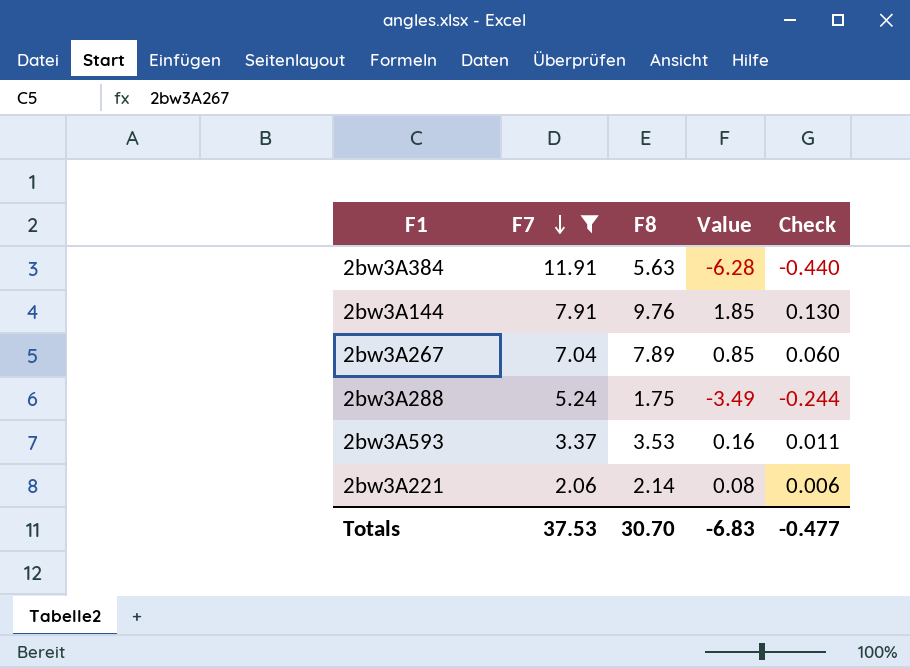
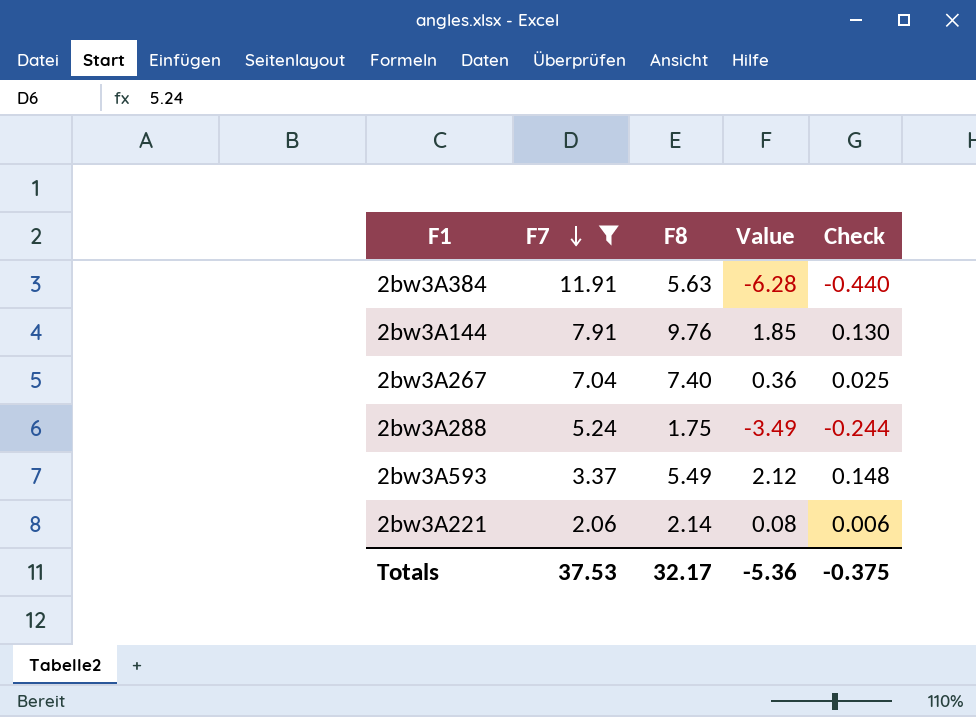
2bw3A267 | F8: 7.89 -> 7.40
2bw3A267 | Value: 0.85 -> 0.36
2bw3A267 | Check: 0.060 -> 0.025
2bw3A593 | F8: 3.53 -> 5.49
2bw3A593 | Value: 0.16 -> 2.12
2bw3A593 | Check: 0.011 -> 0.148
Totals | F8: 30.70 -> 32.17
Totals | Value: -6.83 -> -5.36
Totals | Check: -0.477 -> -0.375

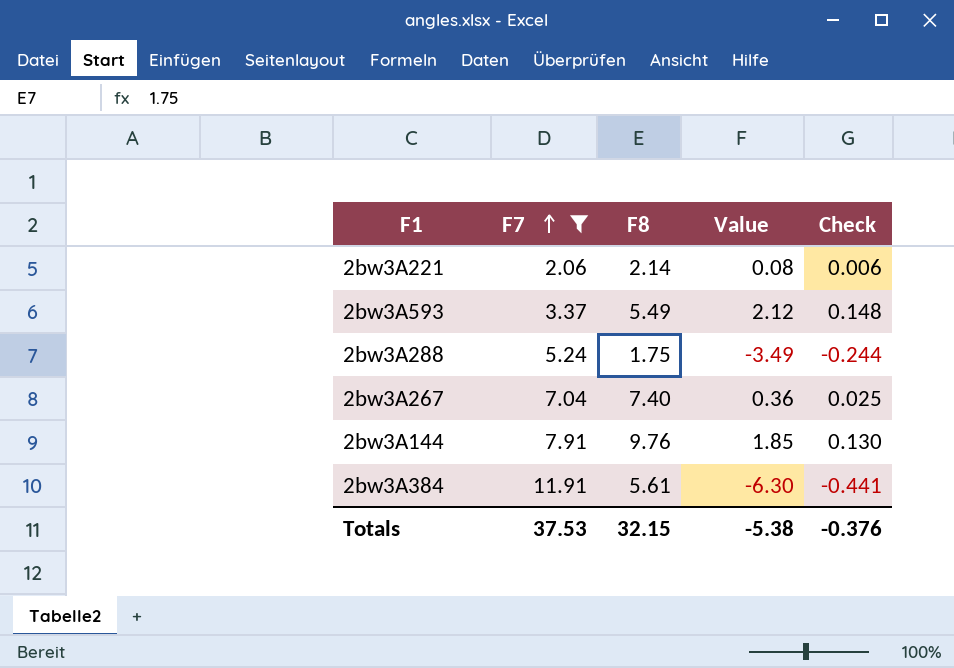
row order: F7 descending -> F7 ascending
2bw3A384 | F8: 5.63 -> 5.61
2bw3A384 | Value: -6.28 -> -6.30
2bw3A384 | Check: -0.440 -> -0.441
Totals | F8: 32.17 -> 32.15
Totals | Value: -5.36 -> -5.38
Totals | Check: -0.375 -> -0.376

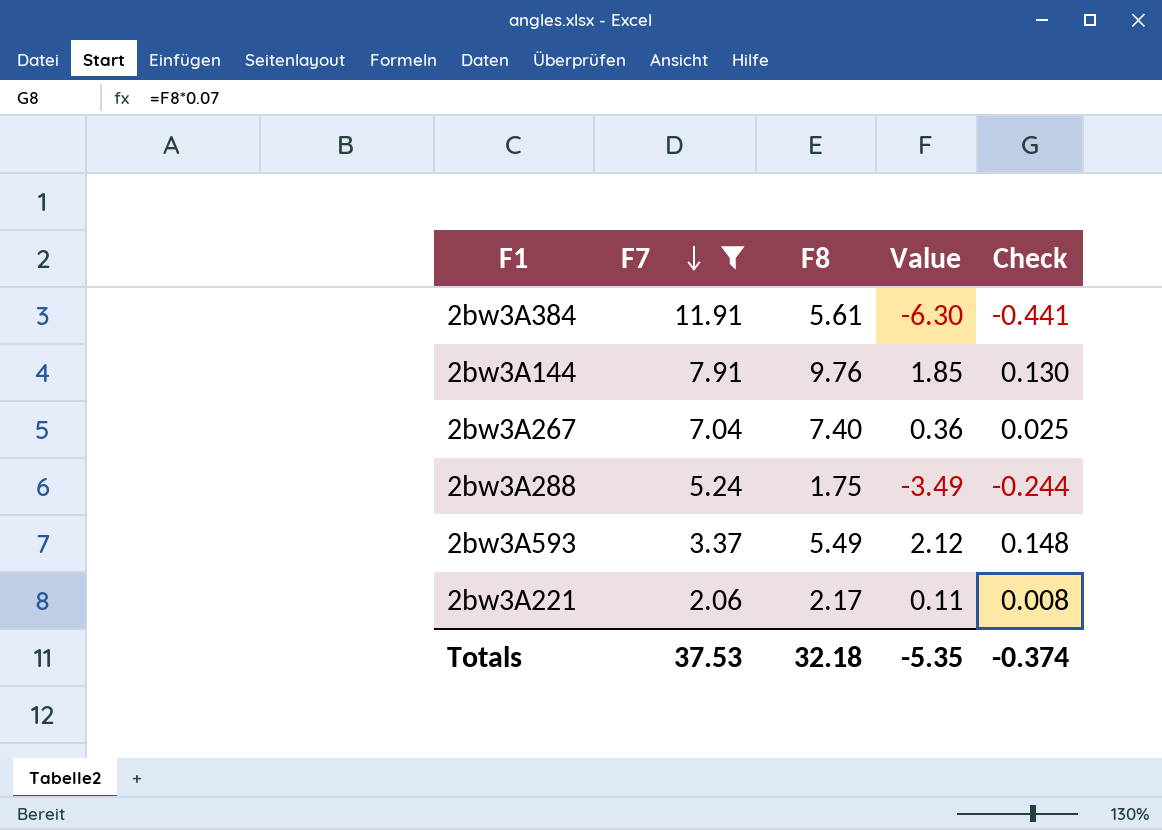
row order: F7 ascending -> F7 descending
2bw3A221 | F8: 2.14 -> 2.17
2bw3A221 | Value: 0.08 -> 0.11
2bw3A221 | Check: 0.006 -> 0.008
Totals | F8: 32.15 -> 32.18
Totals | Value: -5.38 -> -5.35
Totals | Check: -0.376 -> -0.374

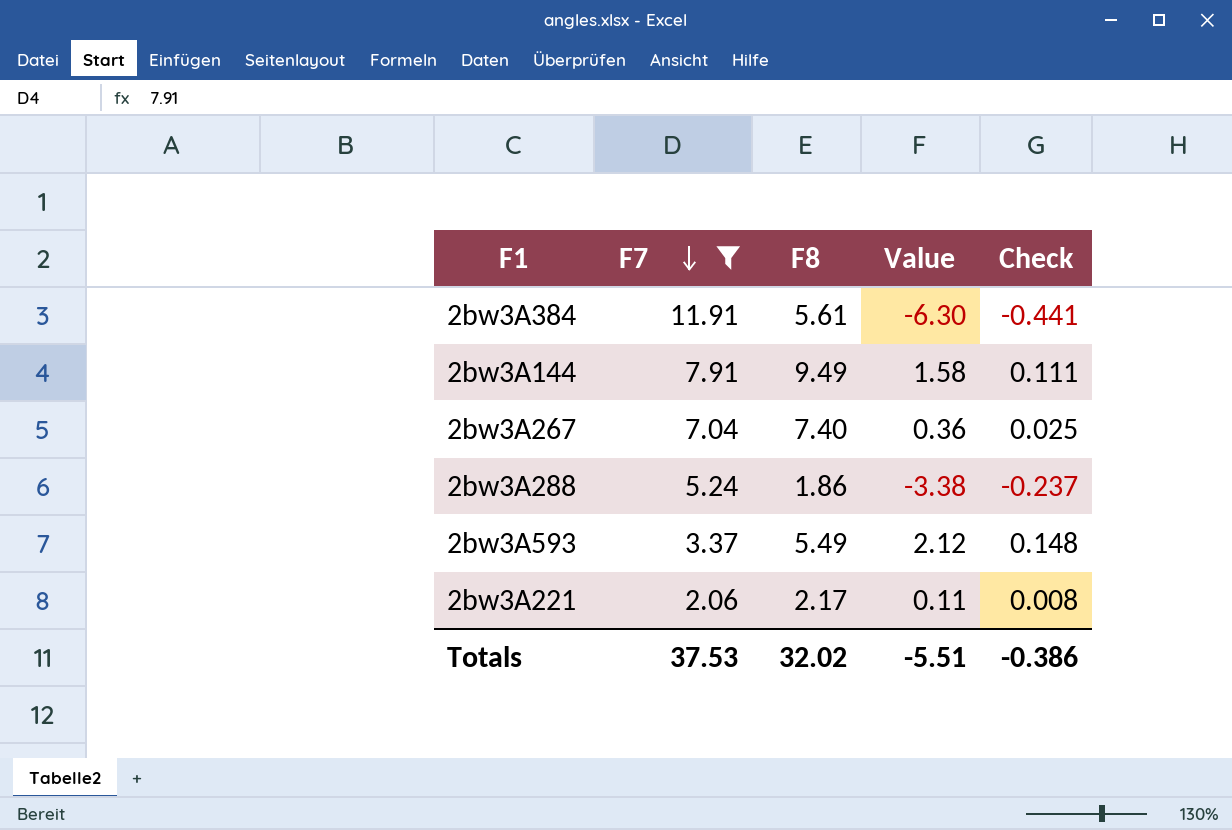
2bw3A144 | F8: 9.76 -> 9.49
2bw3A144 | Value: 1.85 -> 1.58
2bw3A144 | Check: 0.130 -> 0.111
2bw3A288 | F8: 1.75 -> 1.86
2bw3A288 | Value: -3.49 -> -3.38
2bw3A288 | Check: -0.244 -> -0.237
Totals | F8: 32.18 -> 32.02
Totals | Value: -5.35 -> -5.51
Totals | Check: -0.374 -> -0.386

